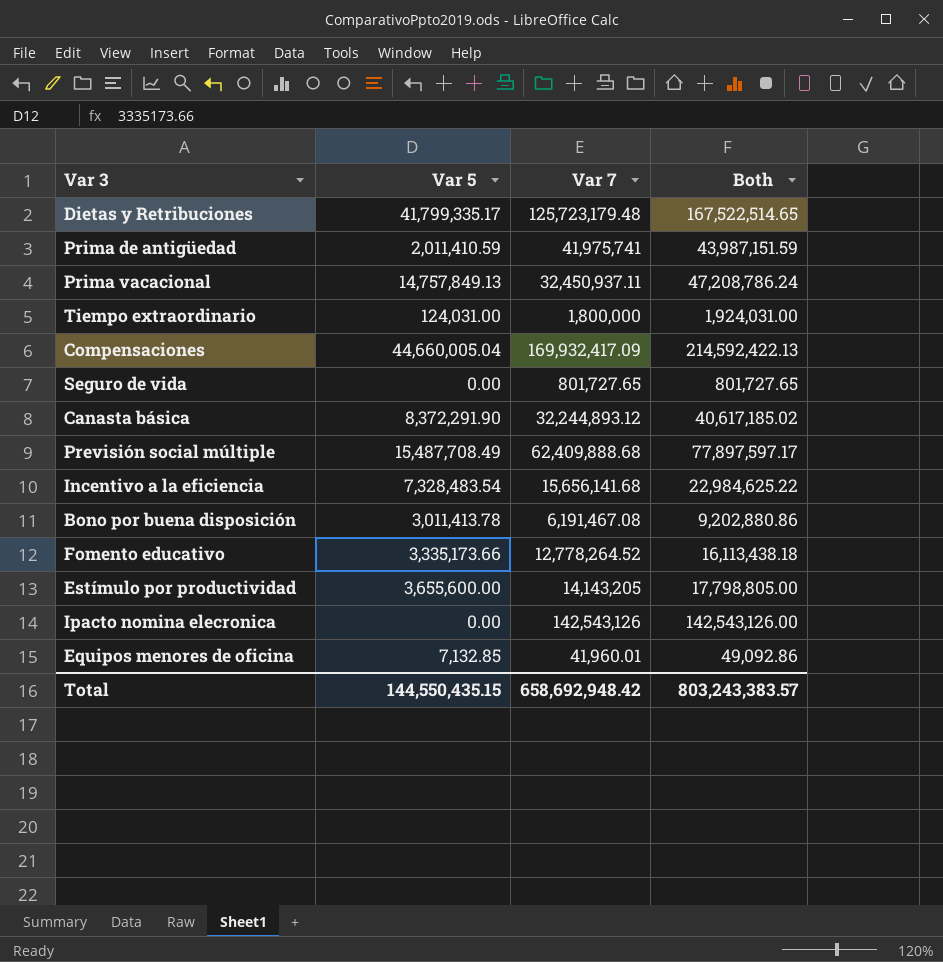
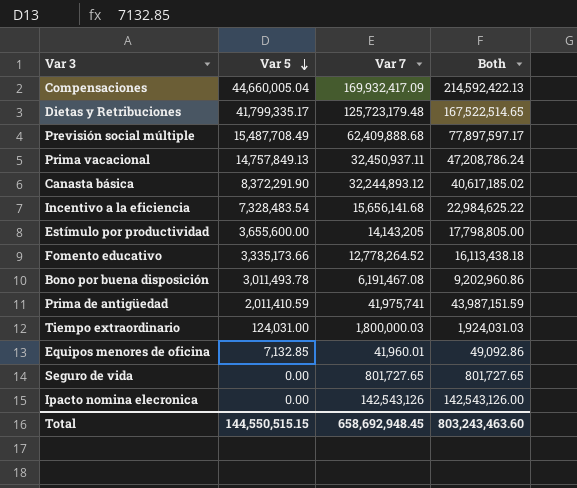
row order: none -> Var 5 descending
Bono por buena disposición | Var 5: 3,011,413.78 -> 3,011,493.78
Bono por buena disposición | Both: 9,202,880.86 -> 9,202,960.86
Tiempo extraordinario | Var 7: 1,800,000 -> 1,800,000.03
Tiempo extraordinario | Both: 1,924,031.00 -> 1,924,031.03
Total | Var 5: 144,550,435.15 -> 144,550,515.15
Total | Var 7: 658,692,948.42 -> 658,692,948.45
Total | Both: 803,243,383.57 -> 803,243,463.60

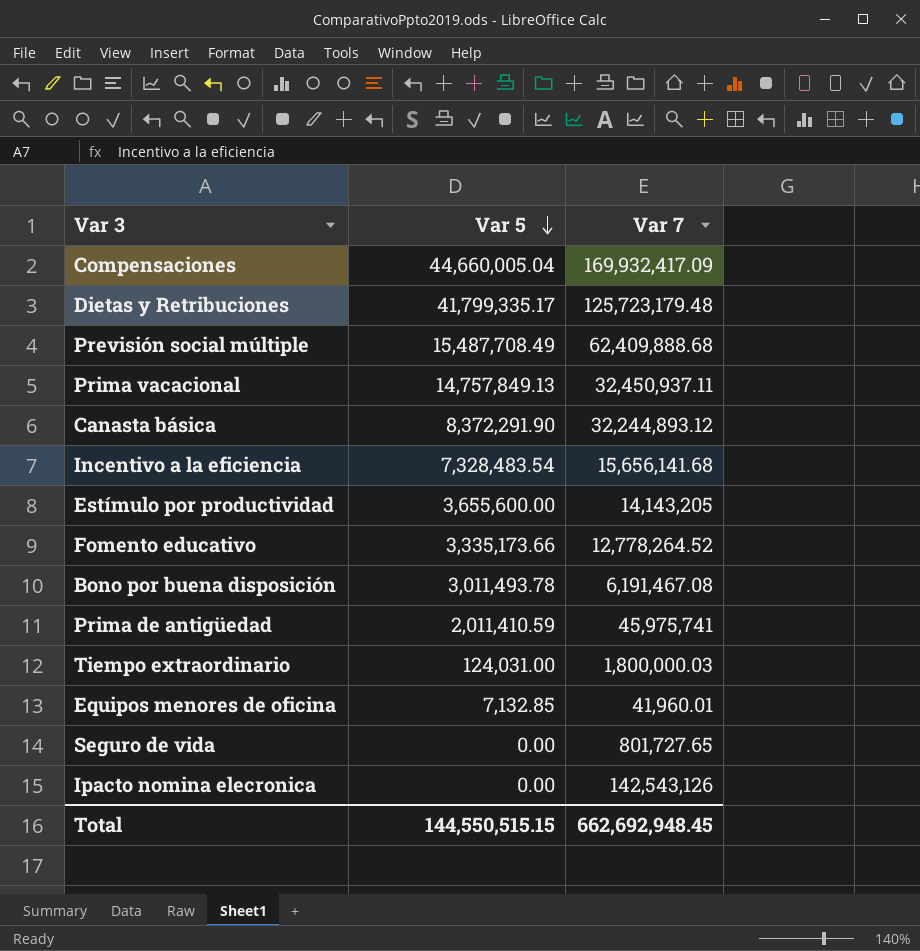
column Both | formula: [Var 5] + [Var 7] -> none
Prima de antigüedad | Var 7: 41,975,741 -> 45,975,741
Total | Var 7: 658,692,948.45 -> 662,692,948.45

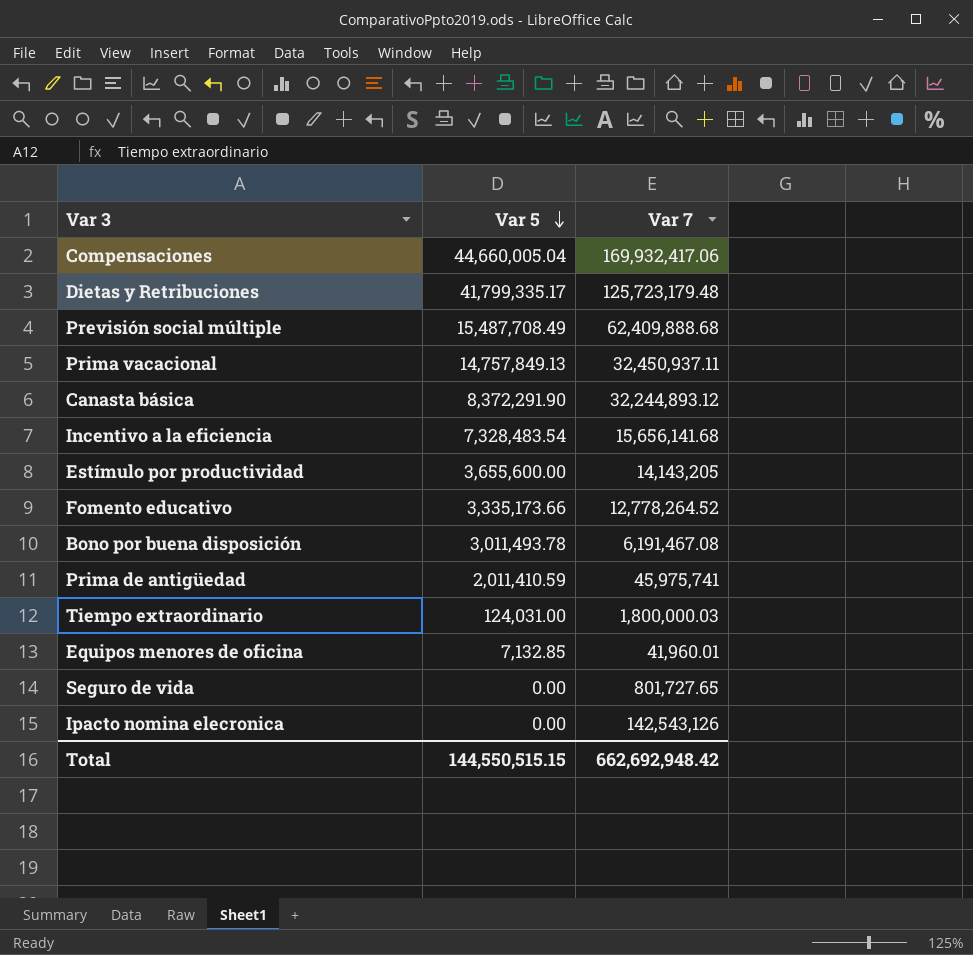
Compensaciones | Var 7: 169,932,417.09 -> 169,932,417.06
Total | Var 7: 662,692,948.45 -> 662,692,948.42

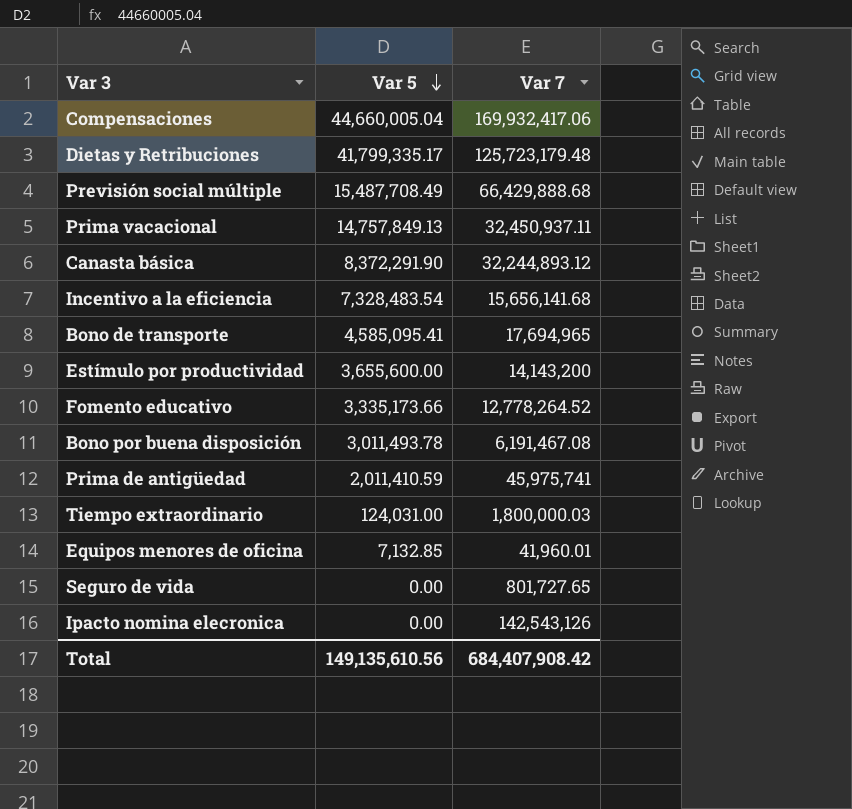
Previsión social múltiple | Var 7: 62,409,888.68 -> 66,429,888.68
row Bono de transporte: none -> 4,585,095.41 | 17,694,965
Estímulo por productividad | Var 7: 14,143,205 -> 14,143,200
Total | Var 5: 144,550,515.15 -> 149,135,610.56
Total | Var 7: 662,692,948.42 -> 684,407,908.42

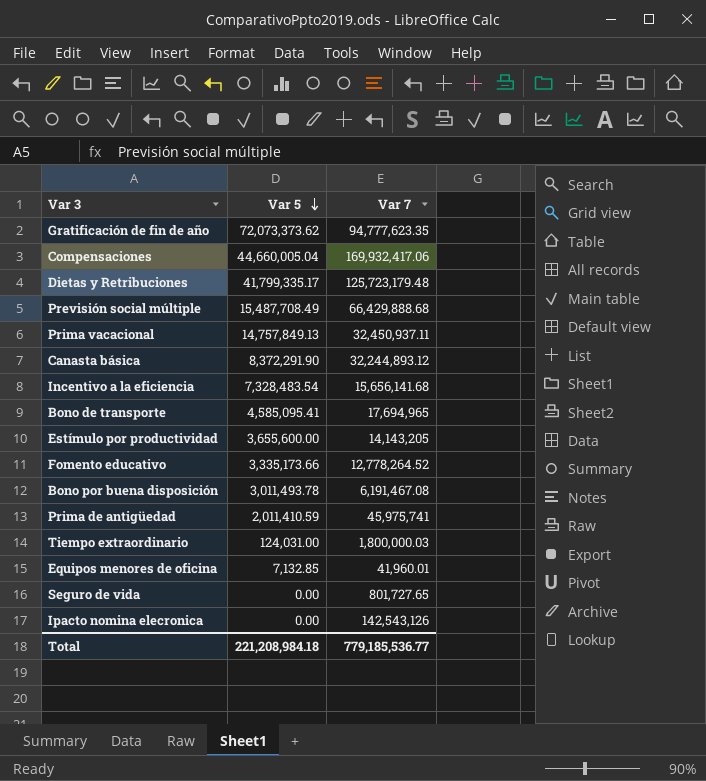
row Gratificación de fin de año: none -> 72,073,373.62 | 94,777,623.35
Estímulo por productividad | Var 7: 14,143,200 -> 14,143,205
Total | Var 5: 149,135,610.56 -> 221,208,984.18
Total | Var 7: 684,407,908.42 -> 779,185,536.77

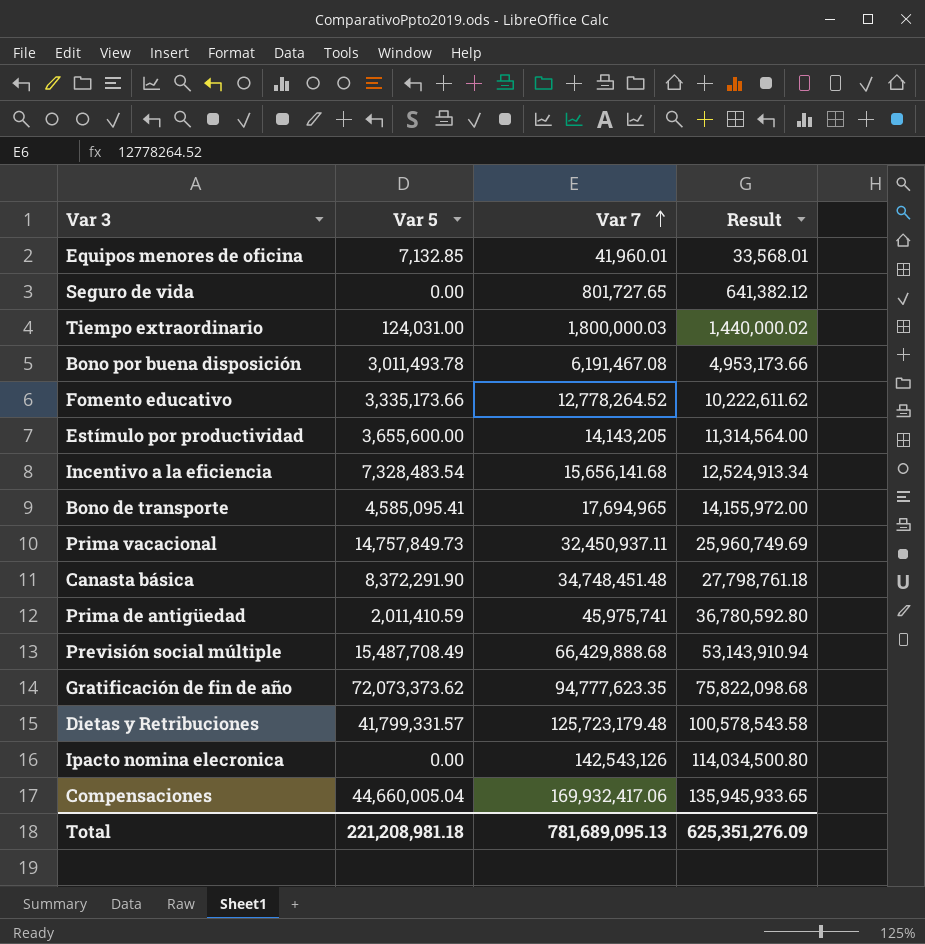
row order: Var 5 descending -> Var 7 ascending
column Result | formula: none -> [Var 7] * 0.8
Prima vacacional | Var 5: 14,757,849.13 -> 14,757,849.73
Canasta básica | Var 7: 32,244,893.12 -> 34,748,451.48
Dietas y Retribuciones | Var 5: 41,799,335.17 -> 41,799,331.57
Total | Var 5: 221,208,984.18 -> 221,208,981.18
Total | Var 7: 779,185,536.77 -> 781,689,095.13

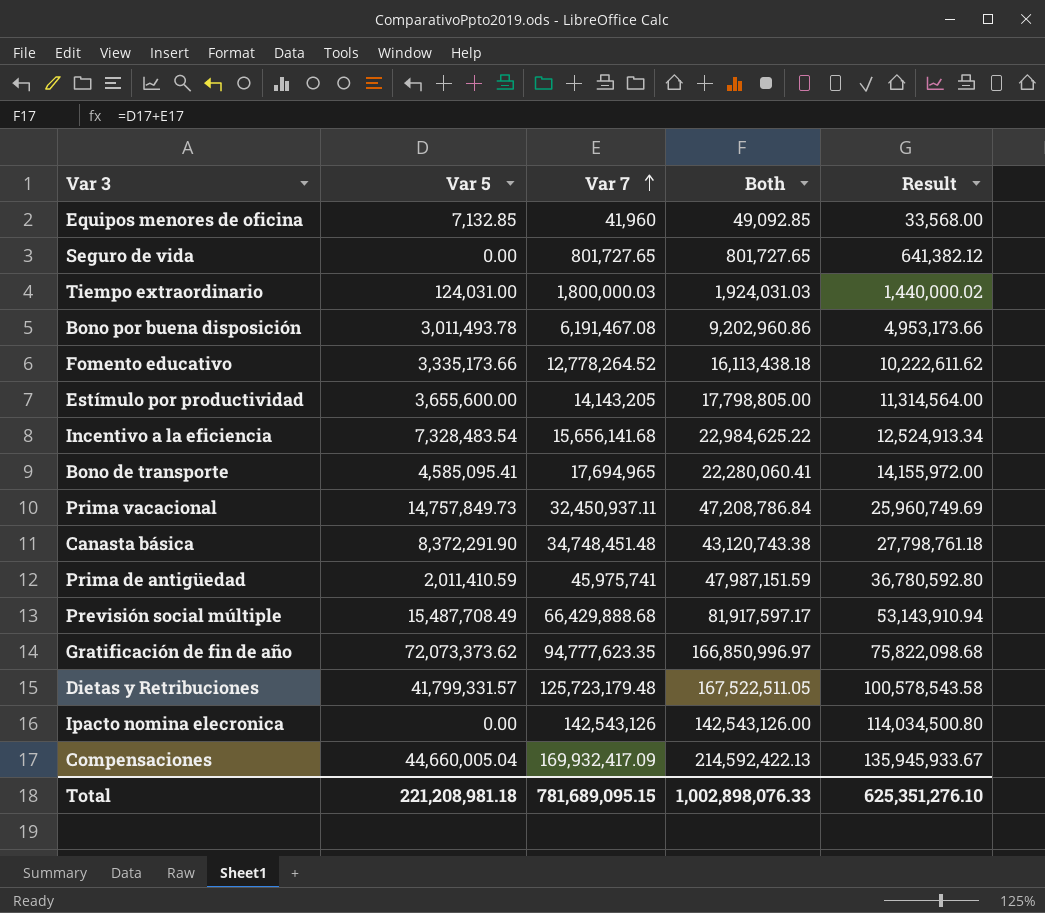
column Both | formula: none -> [Var 5] + [Var 7]
Equipos menores de oficina | Var 7: 41,960.01 -> 41,960
Equipos menores de oficina | Result: 33,568.01 -> 33,568.00
Compensaciones | Var 7: 169,932,417.06 -> 169,932,417.09
Compensaciones | Result: 135,945,933.65 -> 135,945,933.67
Total | Var 7: 781,689,095.13 -> 781,689,095.15
Total | Result: 625,351,276.09 -> 625,351,276.10

